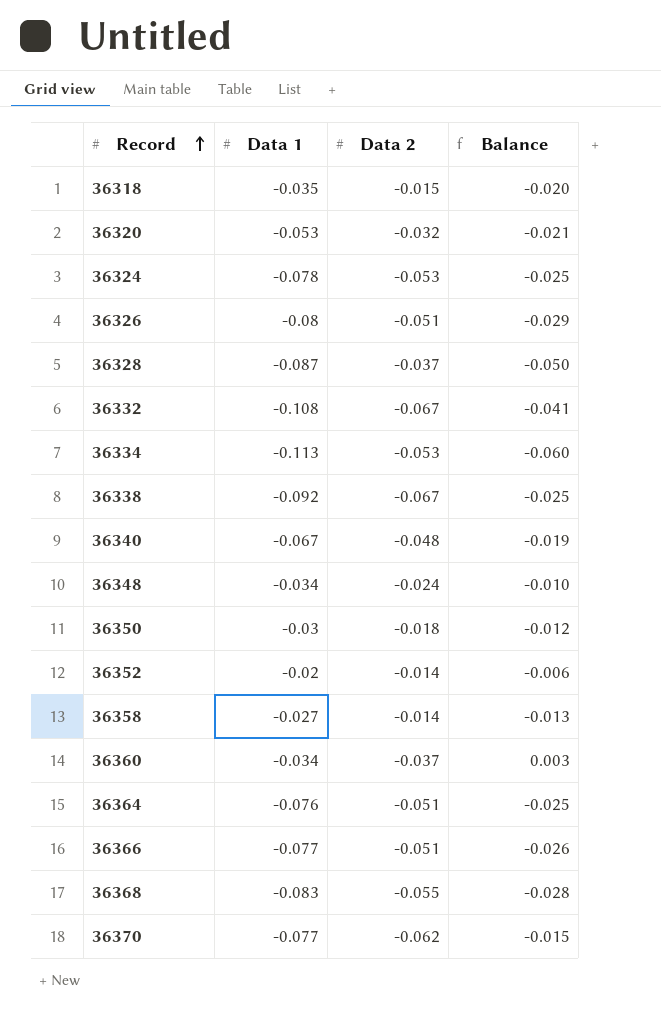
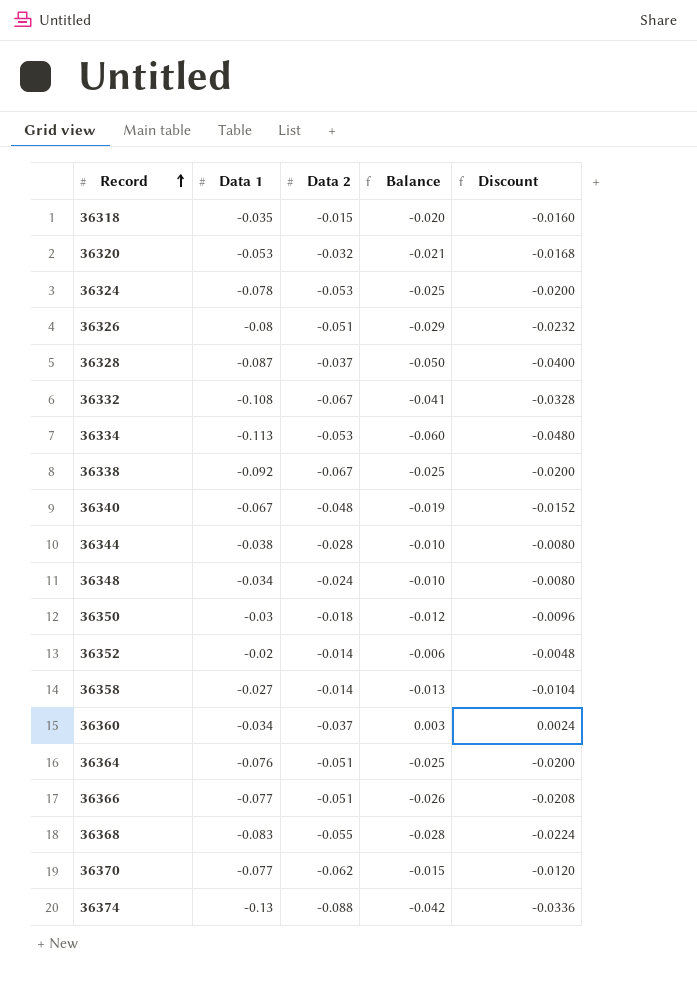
column Discount | formula: none -> [Balance] * 0.8
row 36344: none -> -0.038 | -0.028 | -0.010 | -0.0080
row 36374: none -> -0.13 | -0.088 | -0.042 | -0.0336

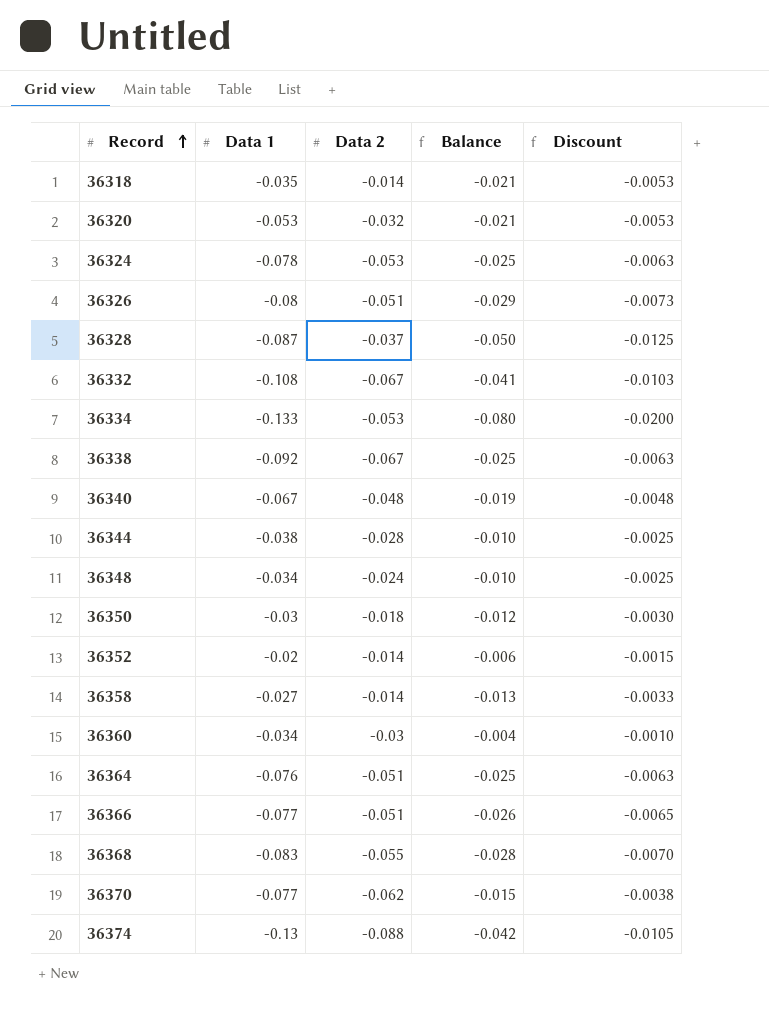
column Discount | formula: [Balance] * 0.8 -> [Balance] * 0.25
36318 | Data 2: -0.015 -> -0.014
36318 | Balance: -0.020 -> -0.021
36334 | Data 1: -0.113 -> -0.133
36334 | Balance: -0.060 -> -0.080
36360 | Data 2: -0.037 -> -0.03
36360 | Balance: 0.003 -> -0.004

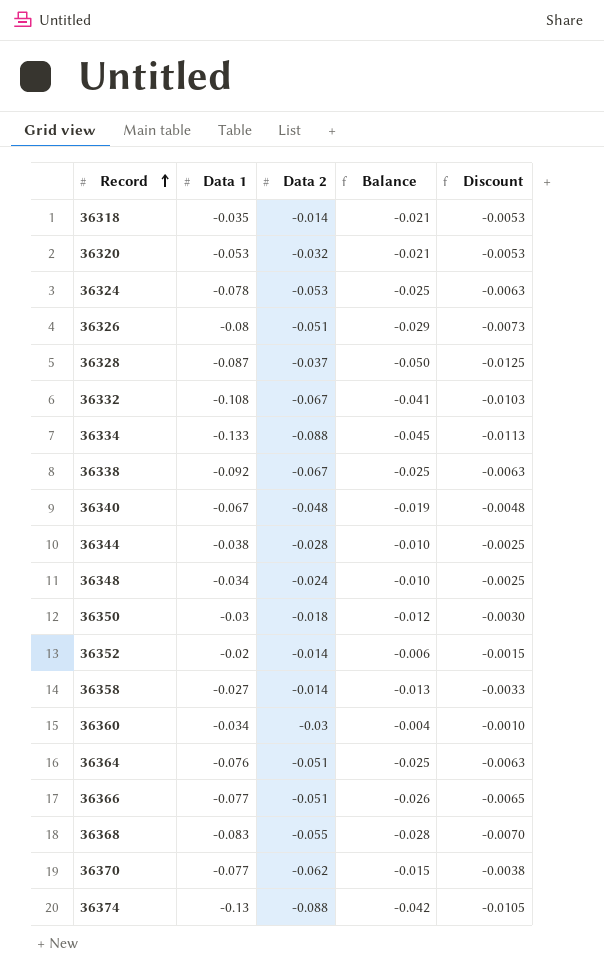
36334 | Data 2: -0.053 -> -0.088
36334 | Balance: -0.080 -> -0.045
36334 | Discount: -0.0200 -> -0.0113

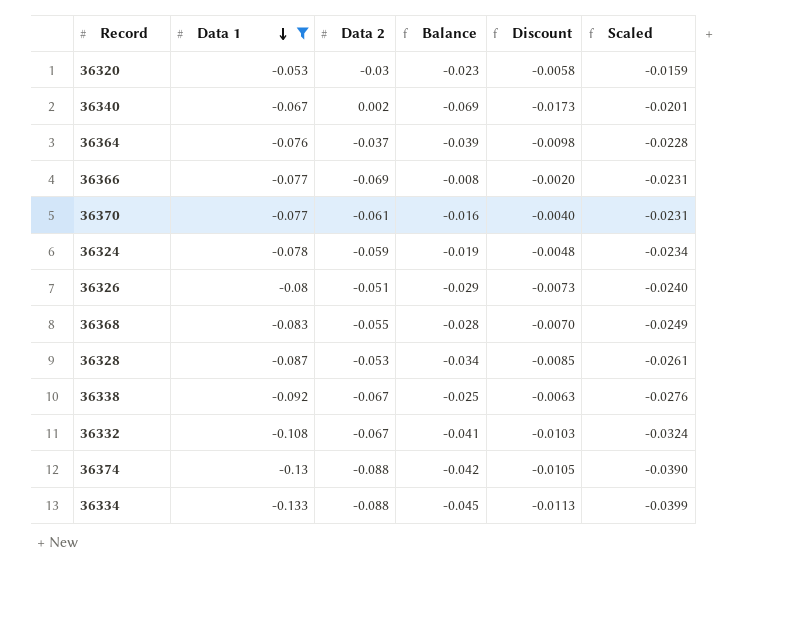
filter: none -> Data 1 <= -0.053
row order: Record ascending -> Data 1 descending
column Scaled | formula: none -> [Data 1] * 0.3
36320 | Data 2: -0.032 -> -0.03
36320 | Balance: -0.021 -> -0.023
36320 | Discount: -0.0053 -> -0.0058
36340 | Data 2: -0.048 -> 0.002
36340 | Balance: -0.019 -> -0.069
36340 | Discount: -0.0048 -> -0.0173
36364 | Data 2: -0.051 -> -0.037
36364 | Balance: -0.025 -> -0.039
36364 | Discount: -0.0063 -> -0.0098
36366 | Data 2: -0.051 -> -0.069
36366 | Balance: -0.026 -> -0.008
36366 | Discount: -0.0065 -> -0.0020
36370 | Data 2: -0.062 -> -0.061
36370 | Balance: -0.015 -> -0.016
36370 | Discount: -0.0038 -> -0.0040
36324 | Data 2: -0.053 -> -0.059
36324 | Balance: -0.025 -> -0.019
36324 | Discount: -0.0063 -> -0.0048
36328 | Data 2: -0.037 -> -0.053
36328 | Balance: -0.050 -> -0.034
36328 | Discount: -0.0125 -> -0.0085

